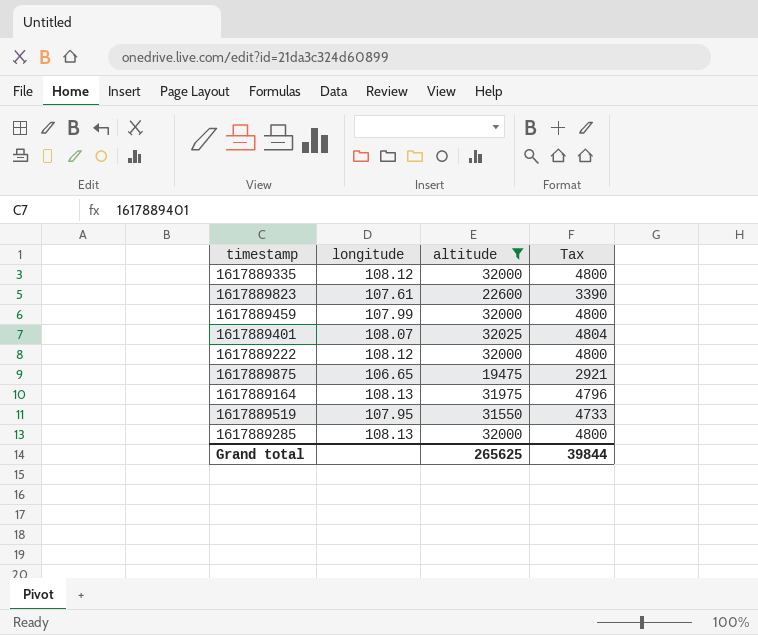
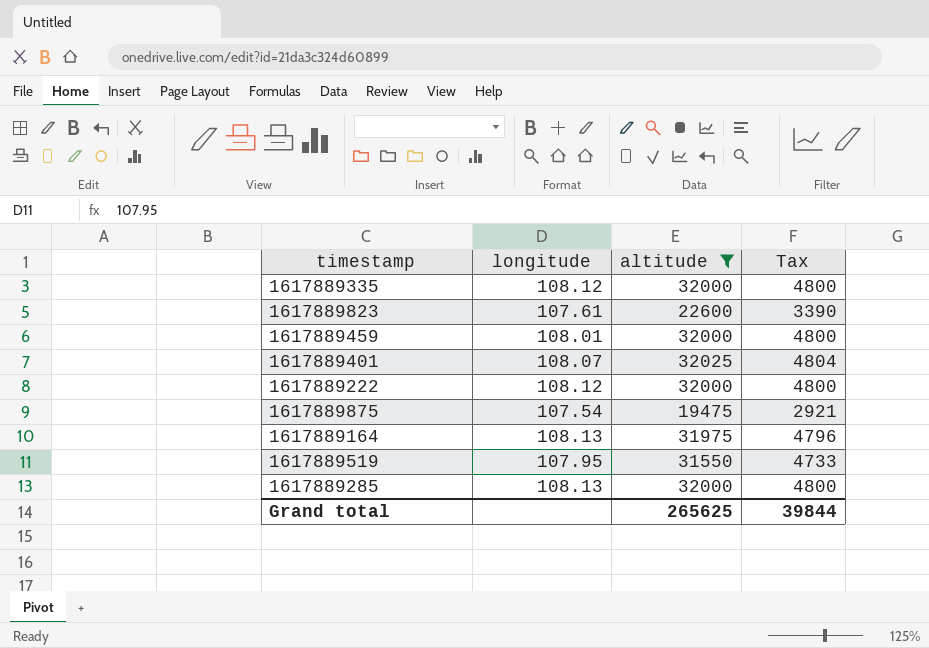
1617889459 | longitude: 107.99 -> 108.01
1617889875 | longitude: 106.65 -> 107.54

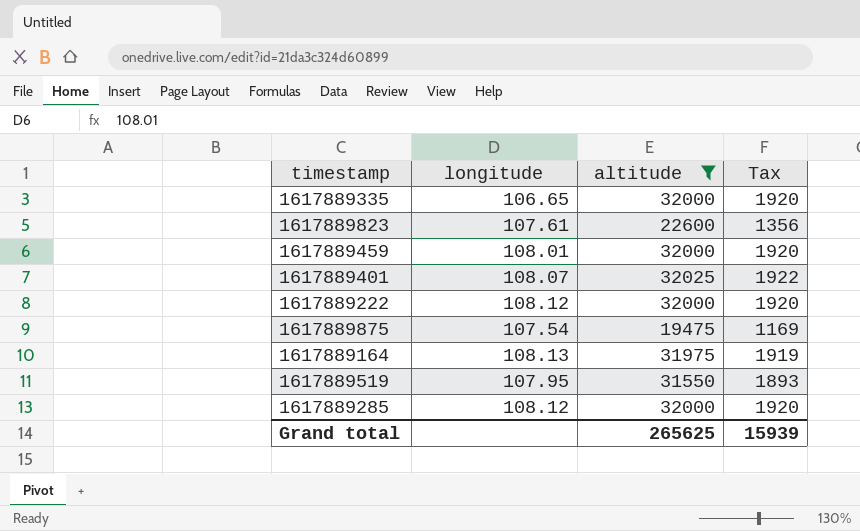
column Tax | formula: [altitude] * 0.15 -> [altitude] * 0.06
1617889335 | longitude: 108.12 -> 106.65
1617889285 | longitude: 108.13 -> 108.12
Grand total | Tax: 39844 -> 15939

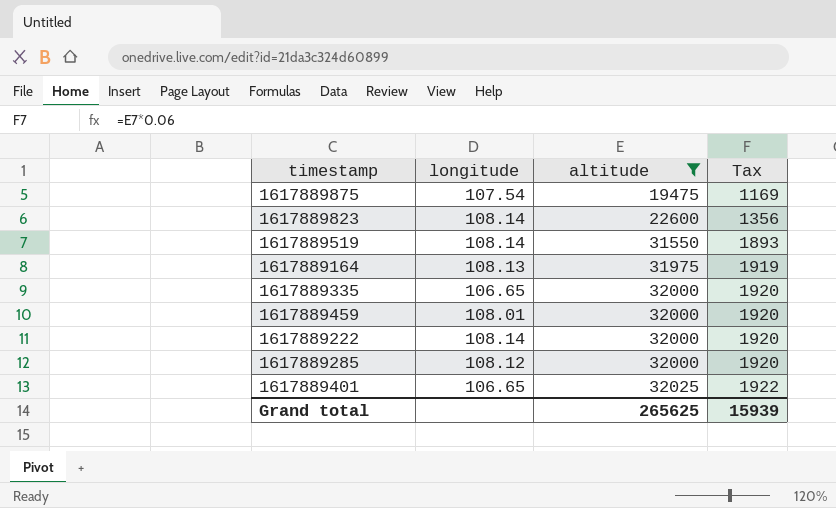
row order: none -> altitude ascending
1617889823 | longitude: 107.61 -> 108.14
1617889519 | longitude: 107.95 -> 108.14
1617889222 | longitude: 108.12 -> 108.14
1617889401 | longitude: 108.07 -> 106.65

